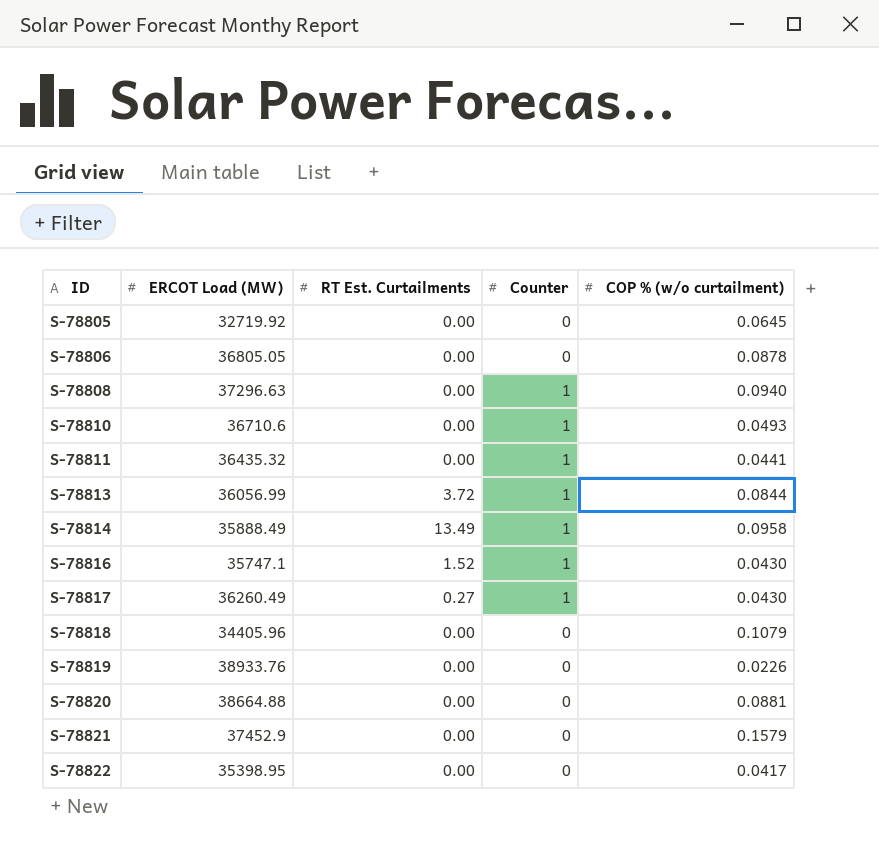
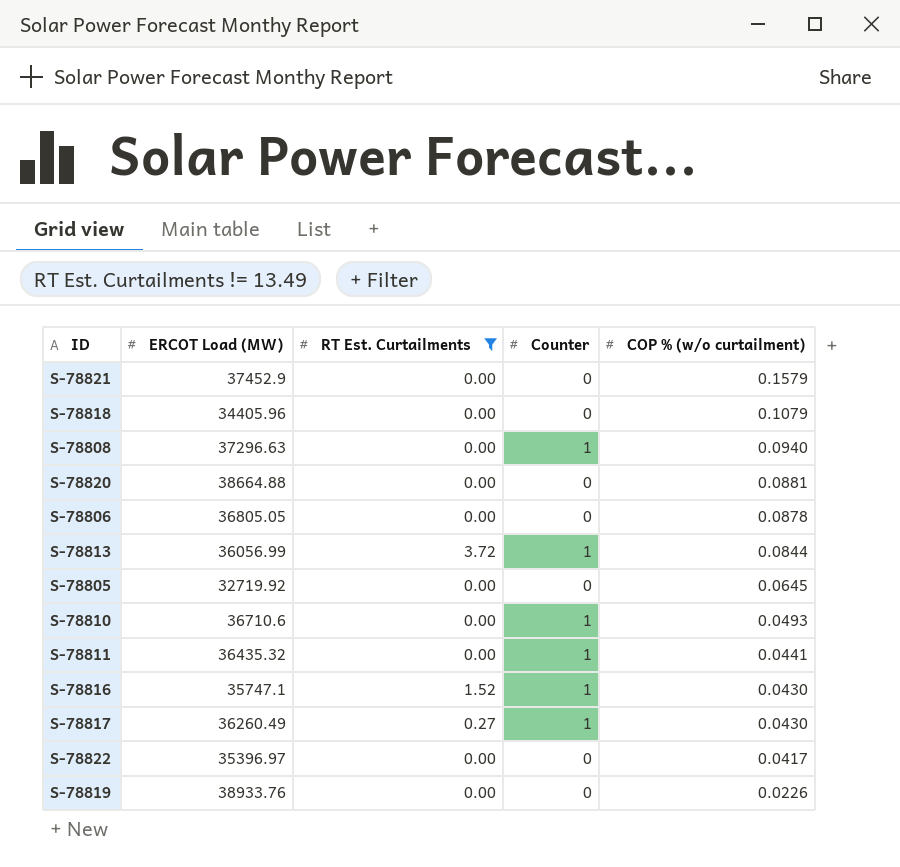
filter: none -> RT Est. Curtailments != 13.49
row order: ID ascending -> COP % (w/o curtailment) descending
S-78822 | ERCOT Load (MW): 35398.95 -> 35396.97

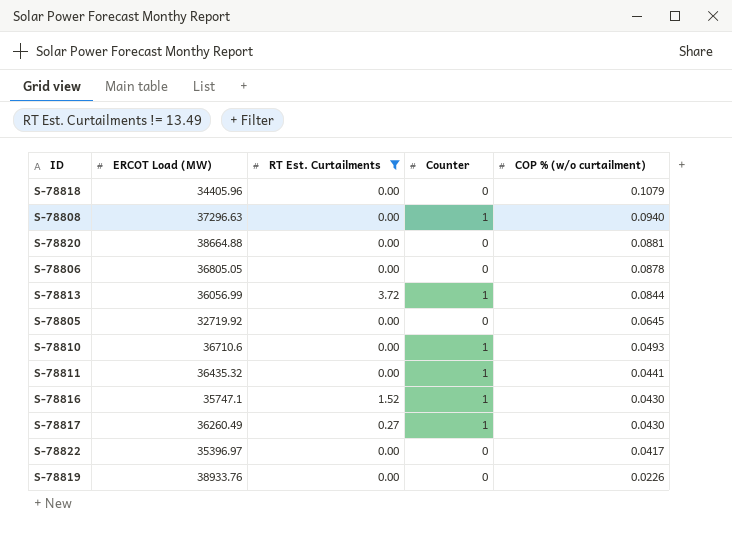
row S-78821: 37452.9 | 0.00 | 0 | 0.1579 -> none

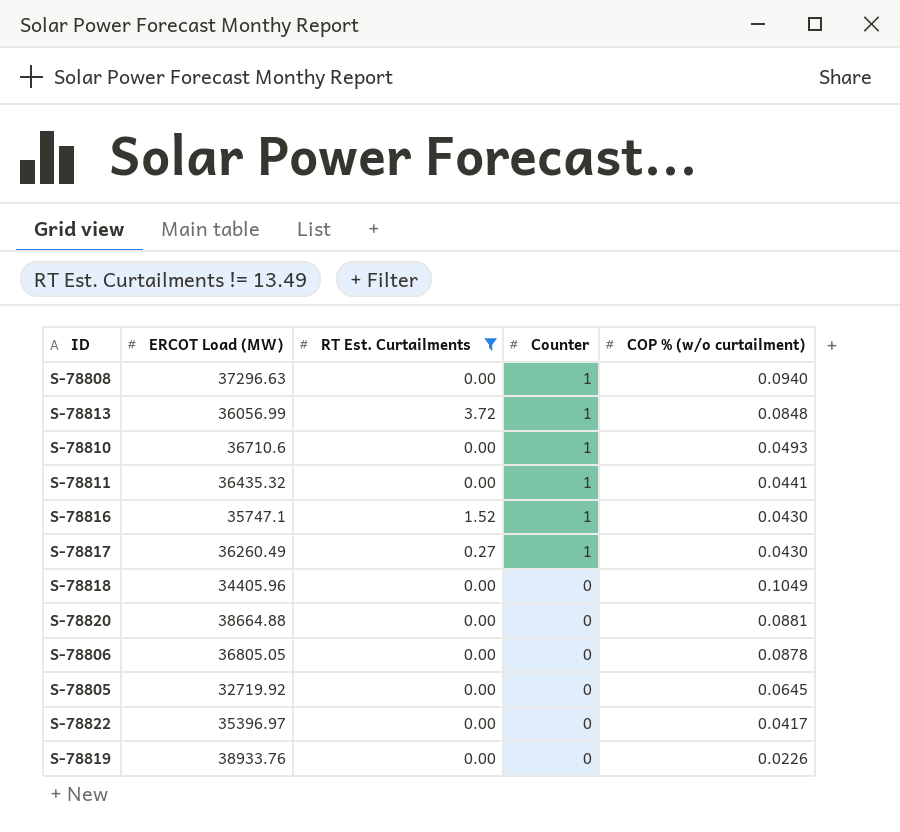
row order: COP % (w/o curtailment) descending -> Counter descending
S-78813 | COP % (w/o curtailment): 0.0844 -> 0.0848
S-78818 | COP % (w/o curtailment): 0.1079 -> 0.1049

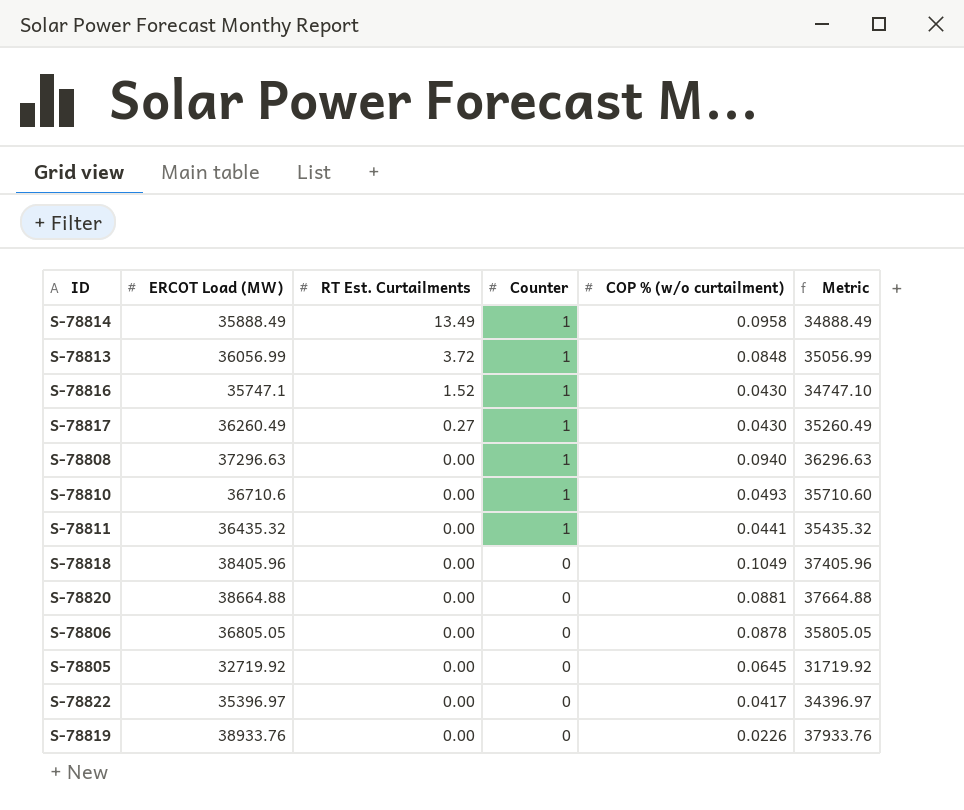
filter: RT Est. Curtailments != 13.49 -> none
row order: Counter descending -> RT Est. Curtailments descending
column Metric | formula: none -> [ERCOT Load (MW)] - 1000
S-78818 | ERCOT Load (MW): 34405.96 -> 38405.96

